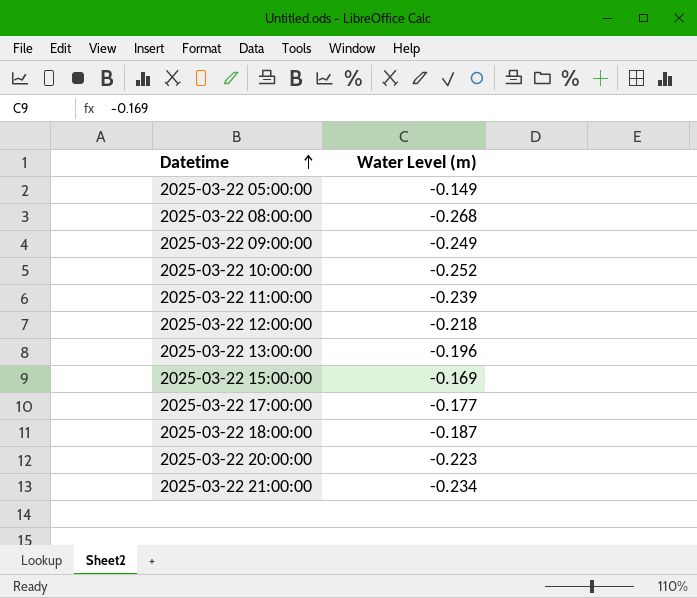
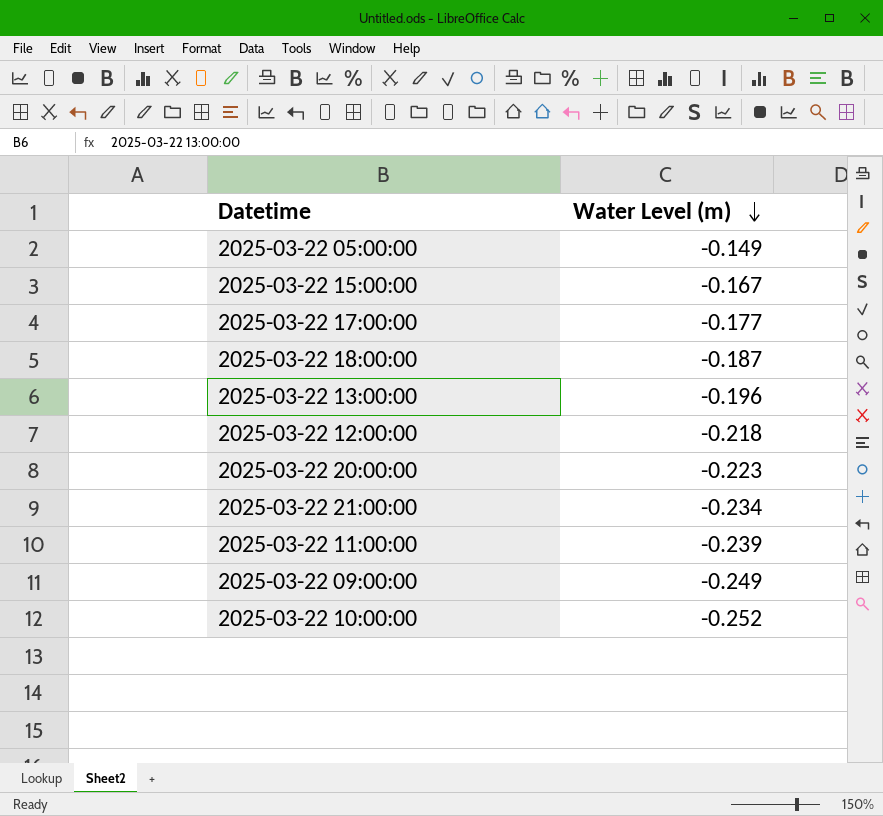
row order: Datetime ascending -> Water Level (m) descending
row 2025-03-22 08:00:00: -0.268 -> none
2025-03-22 15:00:00 | Water Level (m): -0.169 -> -0.167

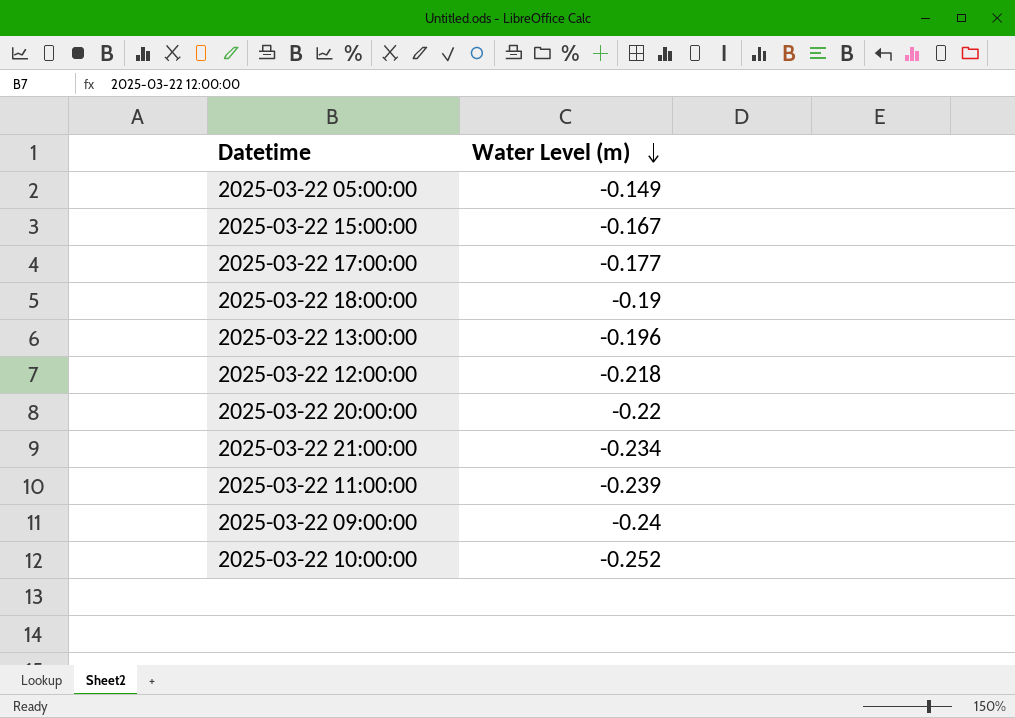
2025-03-22 18:00:00 | Water Level (m): -0.187 -> -0.19
2025-03-22 20:00:00 | Water Level (m): -0.223 -> -0.22
2025-03-22 09:00:00 | Water Level (m): -0.249 -> -0.24

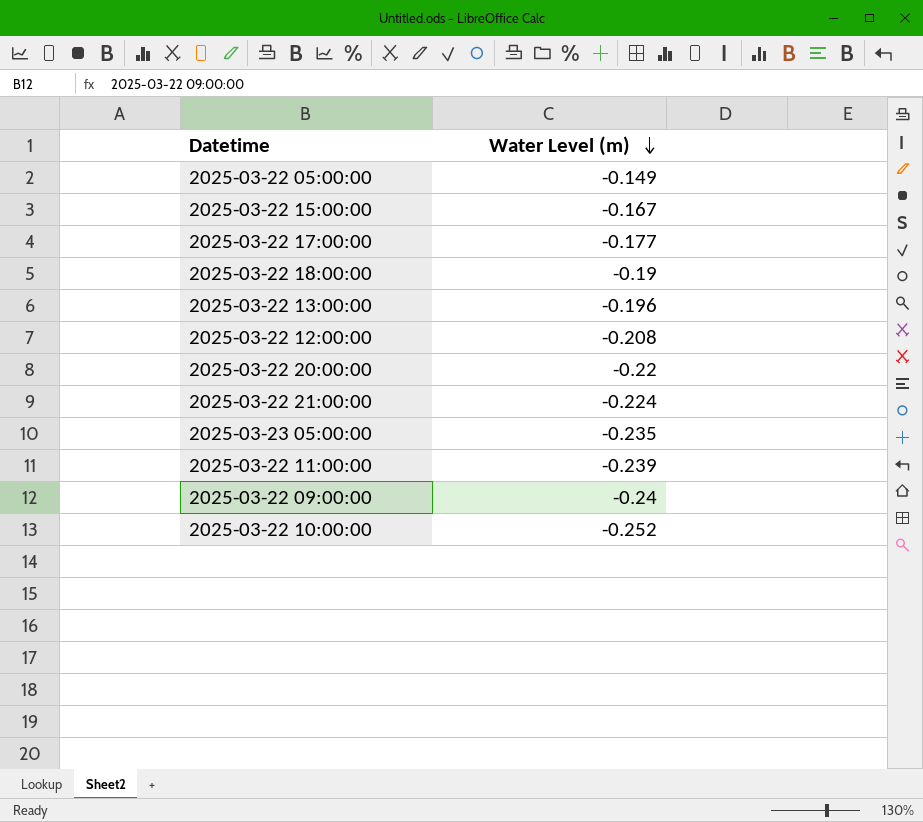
2025-03-22 12:00:00 | Water Level (m): -0.218 -> -0.208
2025-03-22 21:00:00 | Water Level (m): -0.234 -> -0.224
row 2025-03-23 05:00:00: none -> -0.235

